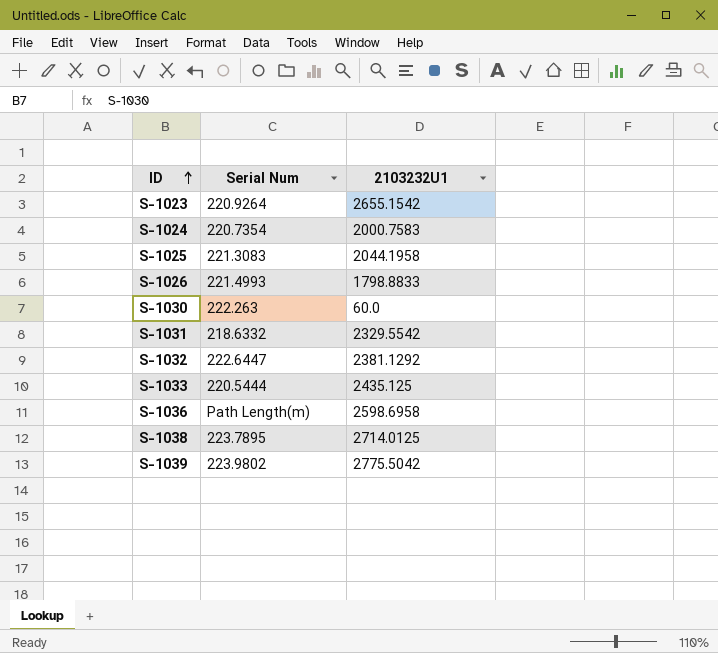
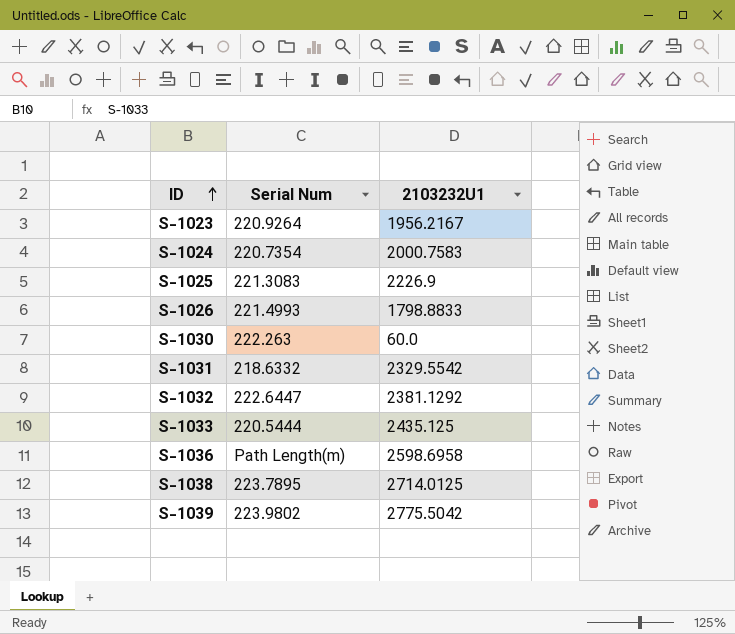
S-1023 | 2103232U1: 2655.1542 -> 1956.2167
S-1025 | 2103232U1: 2044.1958 -> 2226.9

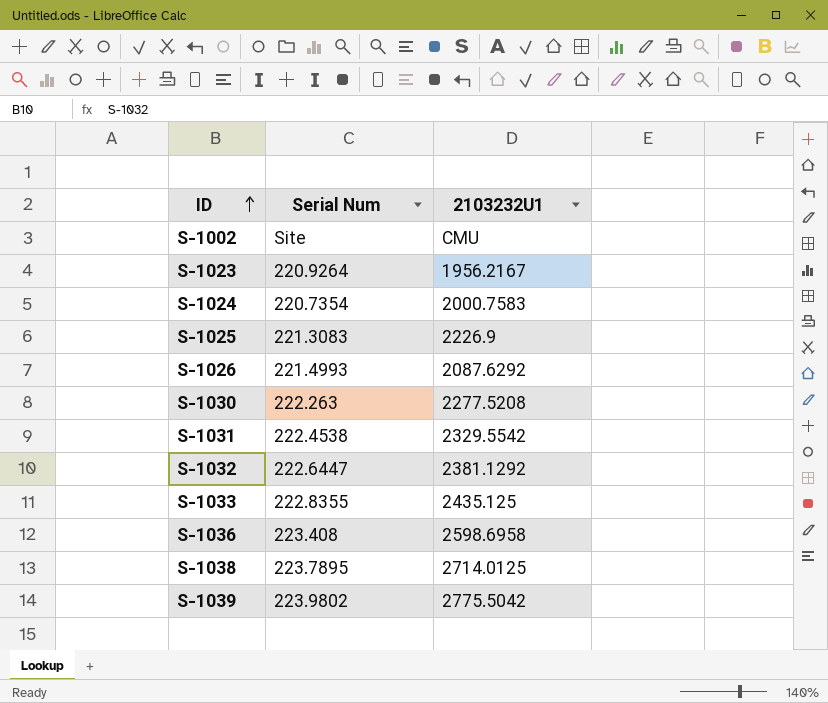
row S-1002: none -> Site | CMU
S-1026 | 2103232U1: 1798.8833 -> 2087.6292
S-1030 | 2103232U1: 60.0 -> 2277.5208
S-1031 | Serial Num: 218.6332 -> 222.4538
S-1033 | Serial Num: 220.5444 -> 222.8355
S-1036 | Serial Num: Path Length(m) -> 223.408

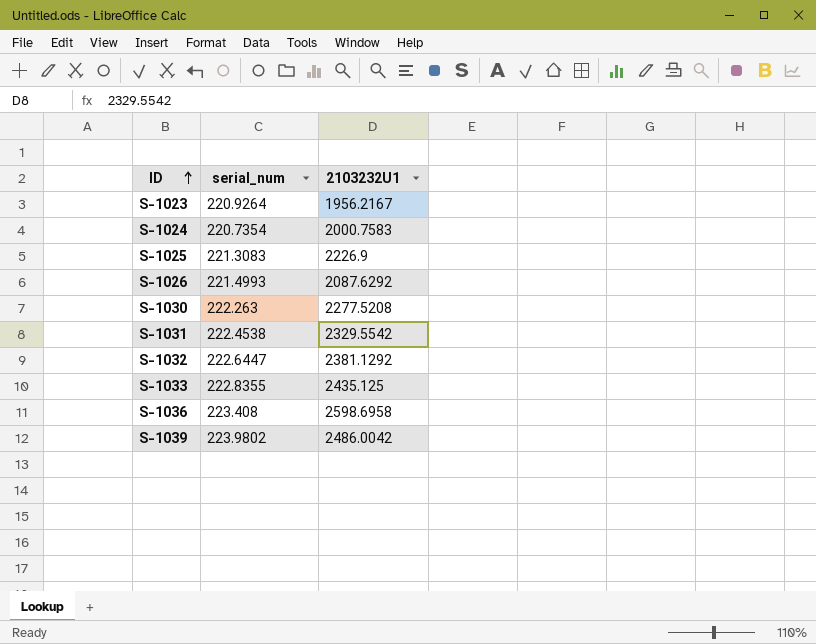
column name: Serial Num -> serial_num
row S-1002: Site | CMU -> none
row S-1038: 223.7895 | 2714.0125 -> none
S-1039 | 2103232U1: 2775.5042 -> 2486.0042

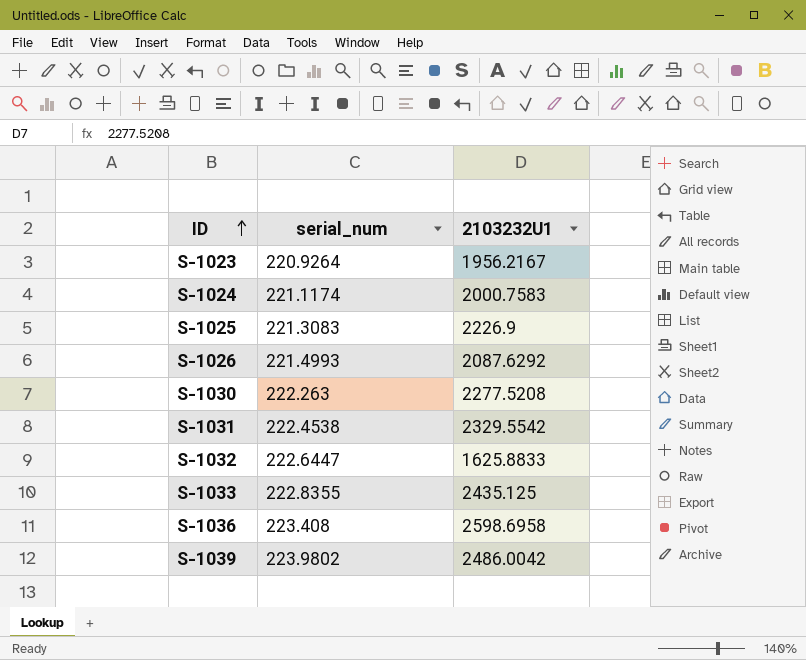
S-1024 | serial_num: 220.7354 -> 221.1174
S-1032 | 2103232U1: 2381.1292 -> 1625.8833

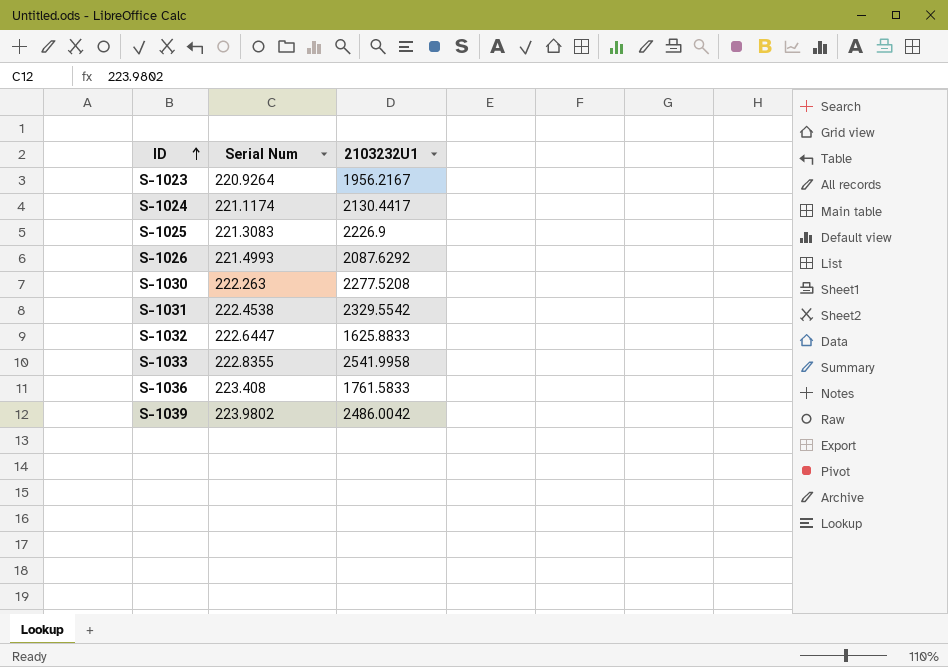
column name: serial_num -> Serial Num
S-1024 | 2103232U1: 2000.7583 -> 2130.4417
S-1033 | 2103232U1: 2435.125 -> 2541.9958
S-1036 | 2103232U1: 2598.6958 -> 1761.5833

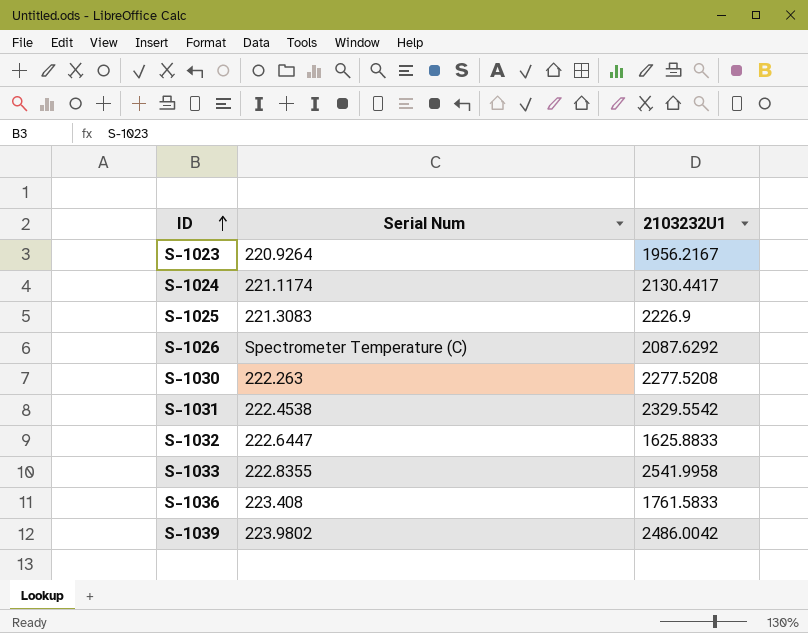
S-1026 | Serial Num: 221.4993 -> Spectrometer Temperature (C)

